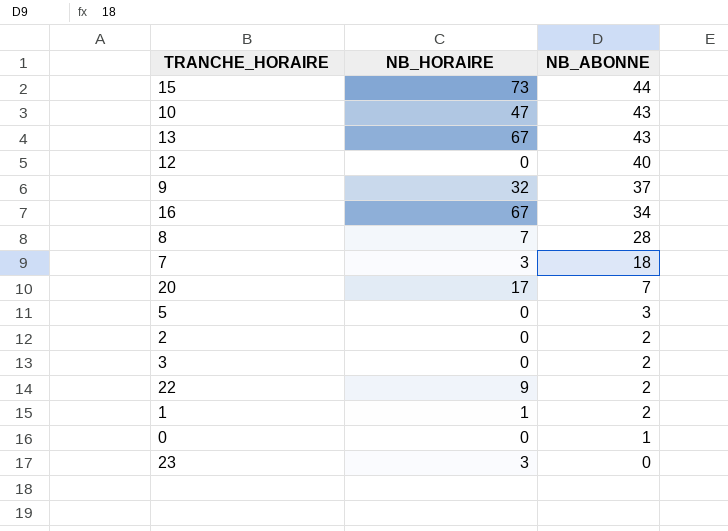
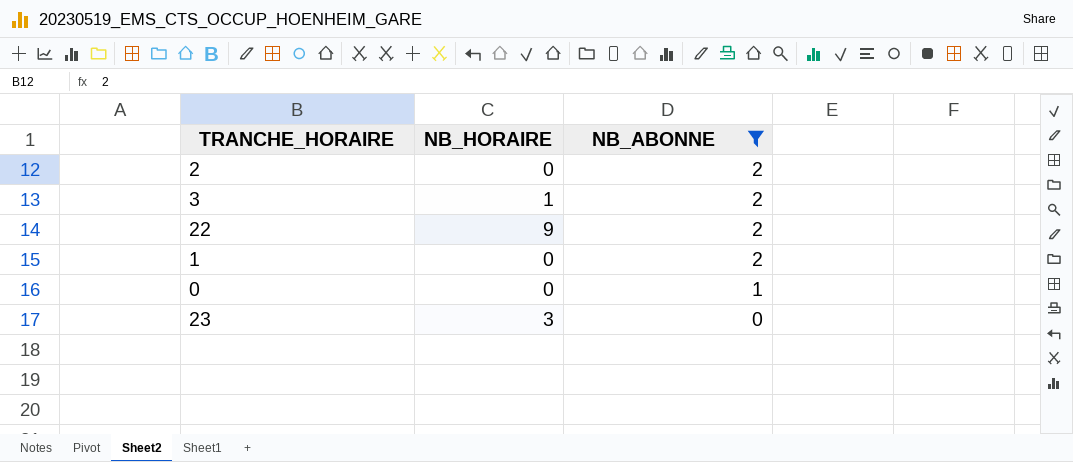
filter: none -> NB_ABONNE <= 2
3 | NB_HORAIRE: 0 -> 1
1 | NB_HORAIRE: 1 -> 0

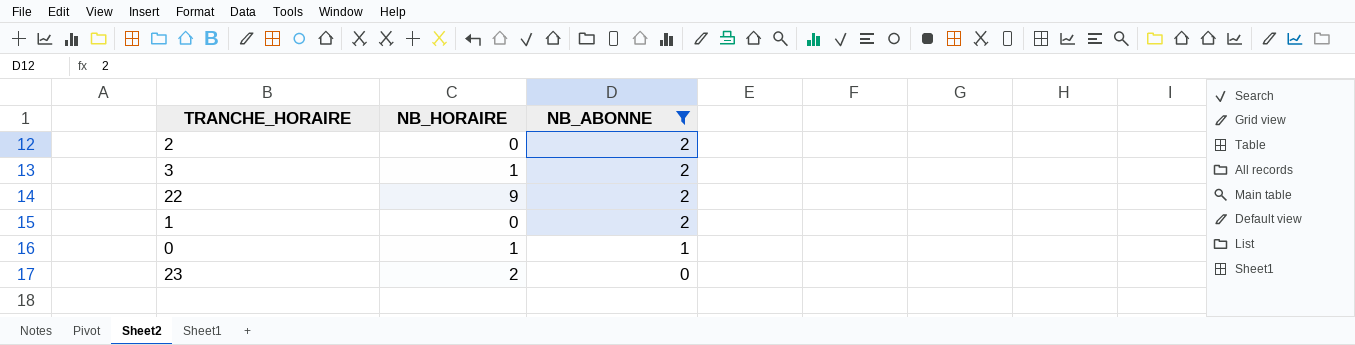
0 | NB_HORAIRE: 0 -> 1
23 | NB_HORAIRE: 3 -> 2

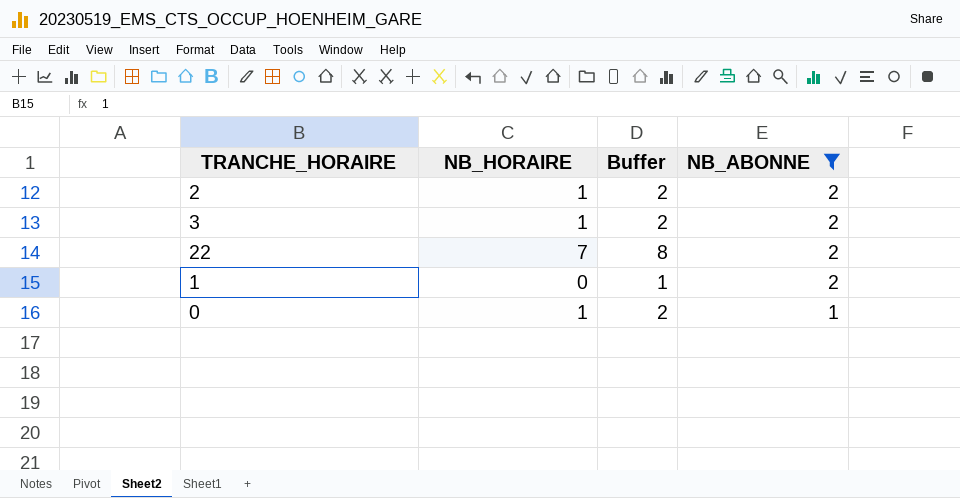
column Buffer | formula: none -> [NB_HORAIRE] + 1
row 23: 2 | 0 -> none
2 | NB_HORAIRE: 0 -> 1
22 | NB_HORAIRE: 9 -> 7

